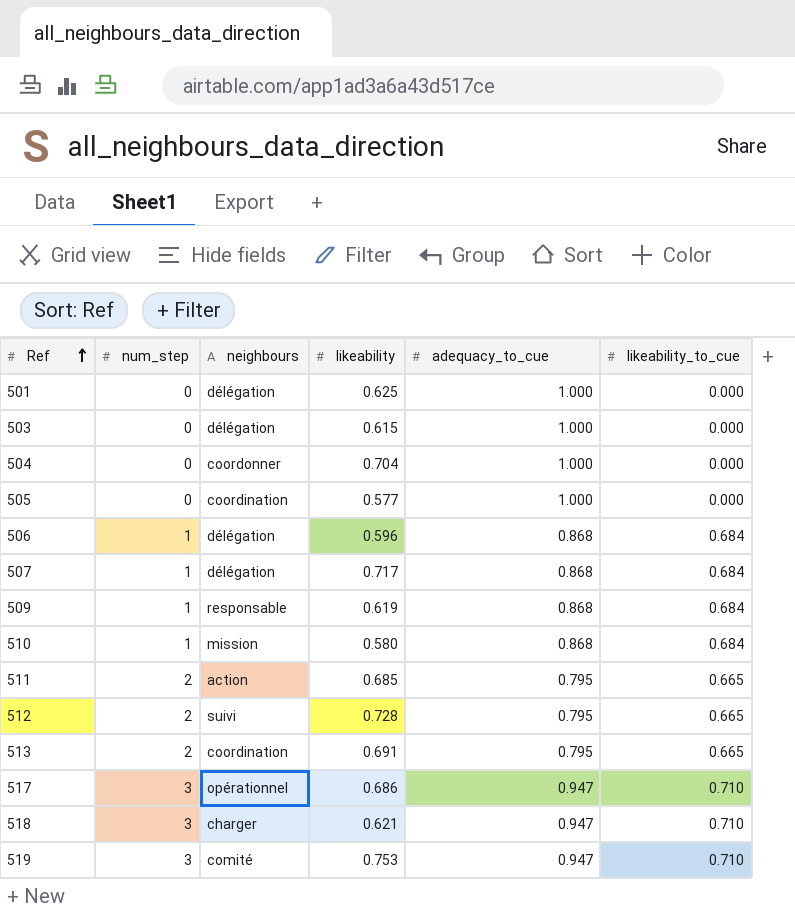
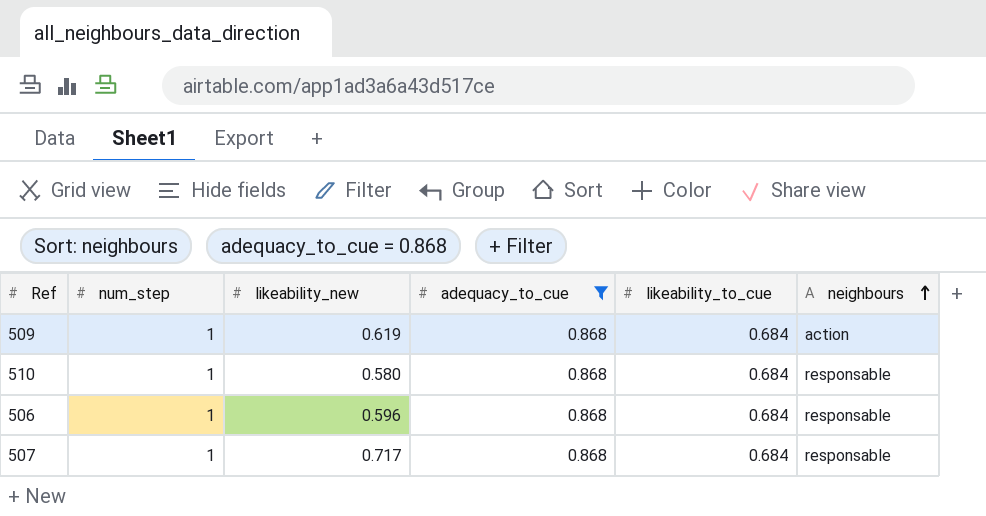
filter: none -> adequacy_to_cue = 0.868
row order: Ref ascending -> neighbours ascending
column name: likeability -> likeability_new
column neighbours | position: 3 -> 6
509 | neighbours: responsable -> action
510 | neighbours: mission -> responsable
506 | neighbours: délégation -> responsable
507 | neighbours: délégation -> responsable

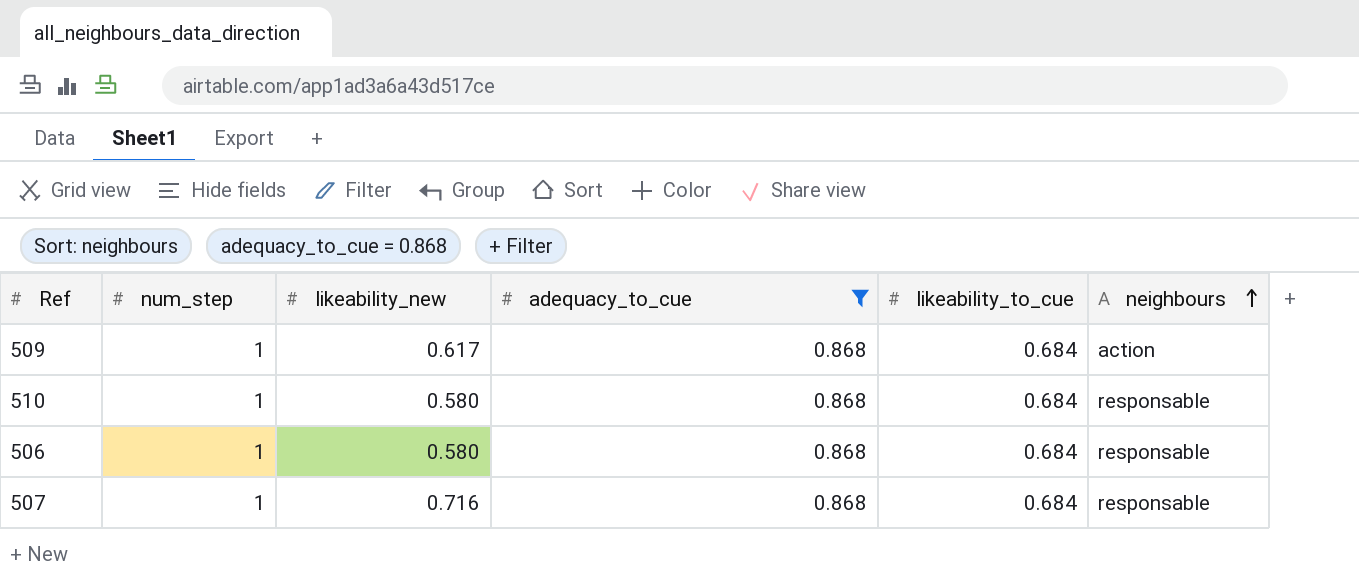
509 | likeability_new: 0.619 -> 0.617
506 | likeability_new: 0.596 -> 0.580
507 | likeability_new: 0.717 -> 0.716

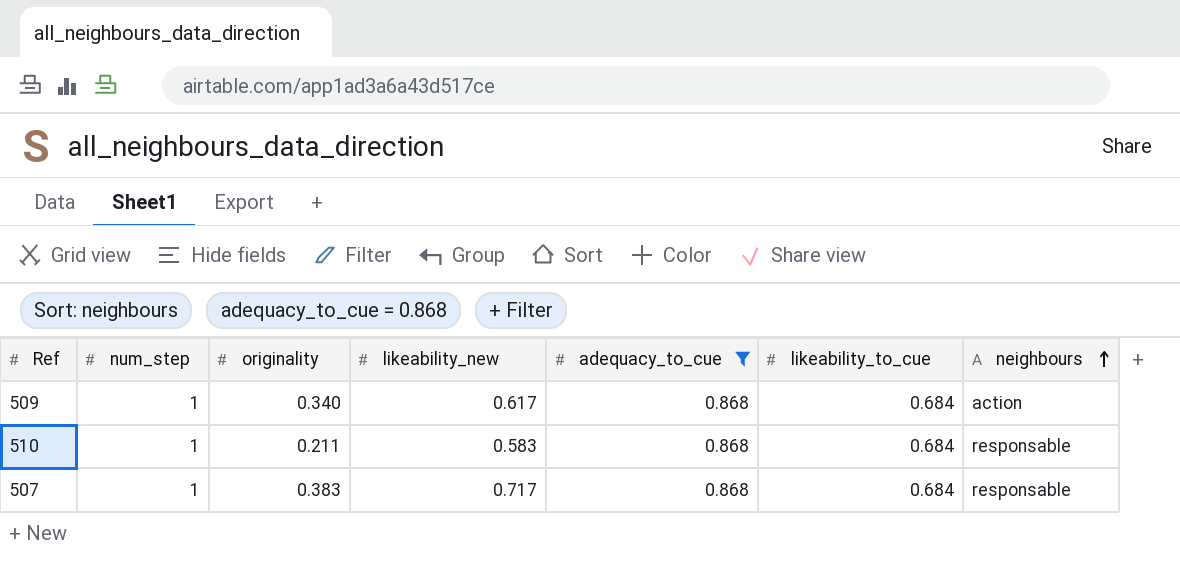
column originality | position: none -> 3
row 506: 1 | 0.580 | 0.868 | 0.684 | responsable -> none
510 | likeability_new: 0.580 -> 0.583
507 | likeability_new: 0.716 -> 0.717

